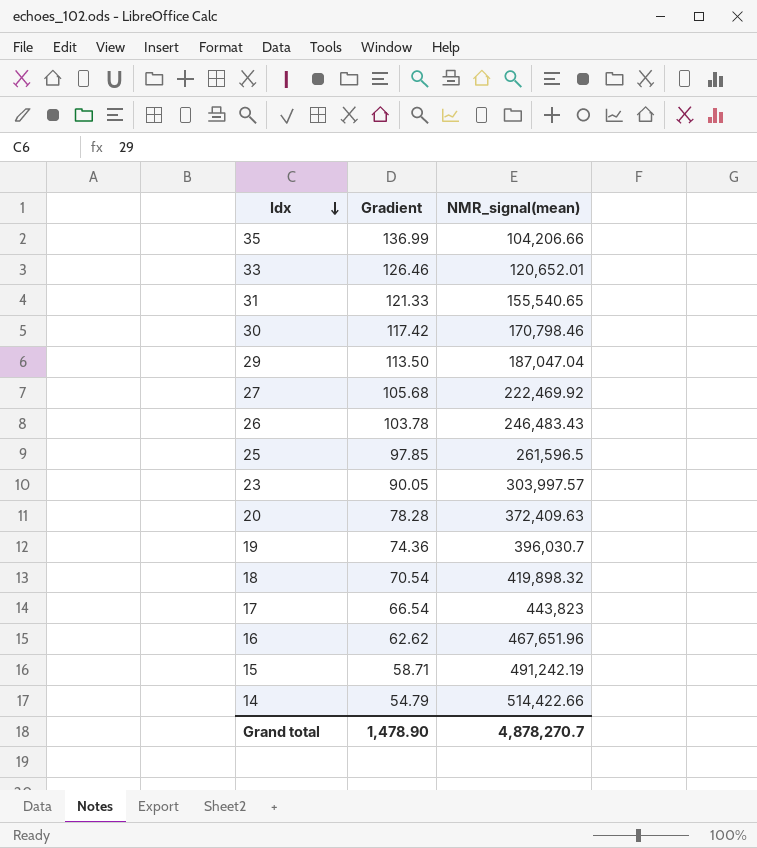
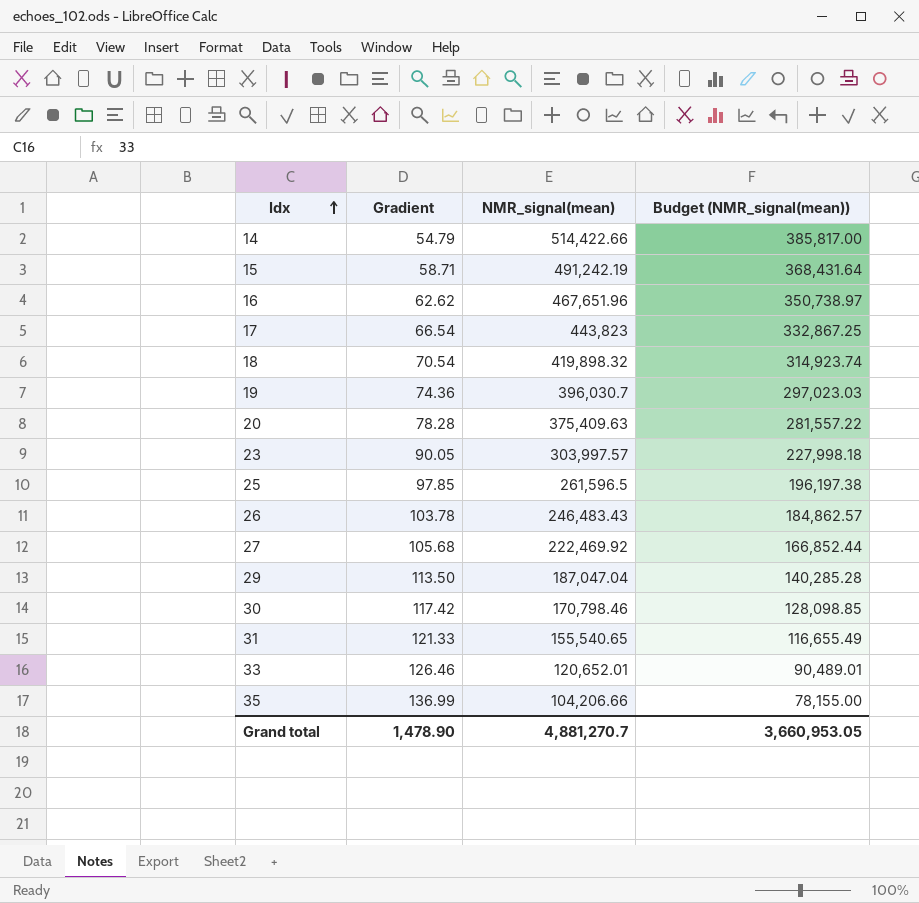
row order: Idx descending -> Idx ascending
column Budget (NMR_signal(mean)) | formula: none -> [NMR_signal(mean)] * 0.75
20 | NMR_signal(mean): 372,409.63 -> 375,409.63
Grand total | NMR_signal(mean): 4,878,270.7 -> 4,881,270.7

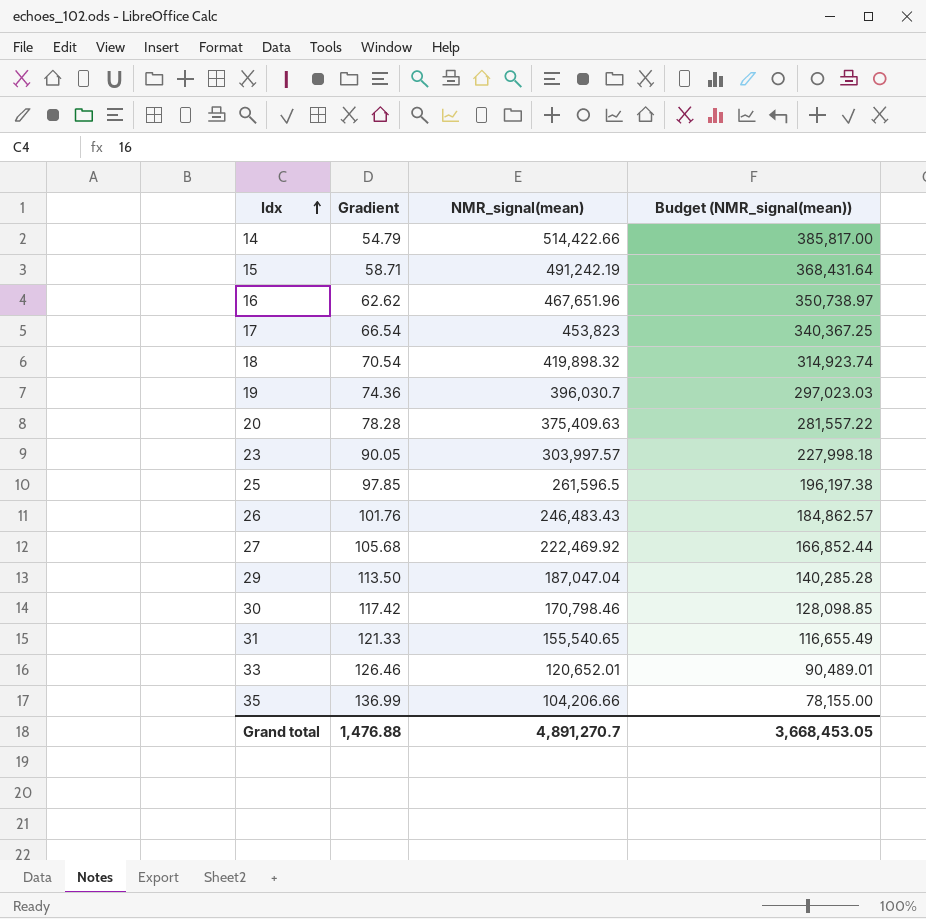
17 | NMR_signal(mean): 443,823 -> 453,823
17 | Budget (NMR_signal(mean)): 332,867.25 -> 340,367.25
26 | Gradient: 103.78 -> 101.76
Grand total | Gradient: 1,478.90 -> 1,476.88
Grand total | NMR_signal(mean): 4,881,270.7 -> 4,891,270.7
Grand total | Budget (NMR_signal(mean)): 3,660,953.05 -> 3,668,453.05

